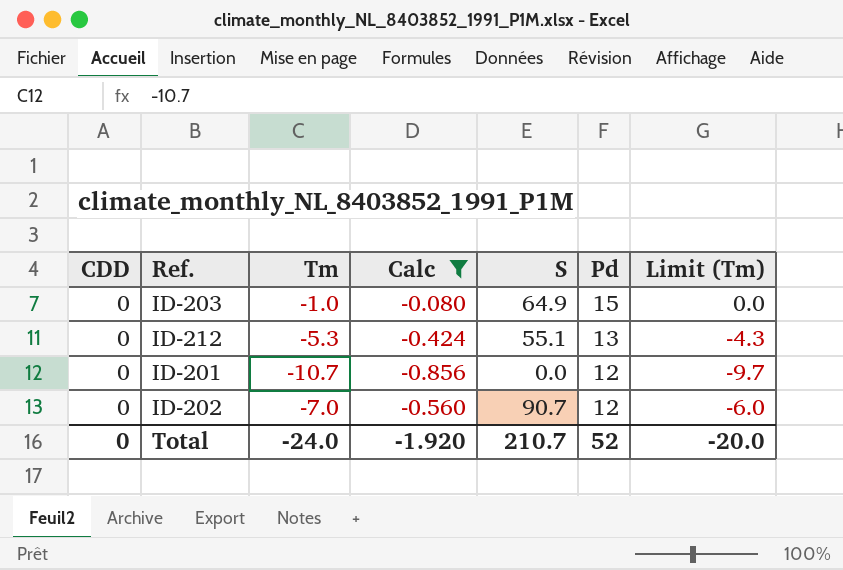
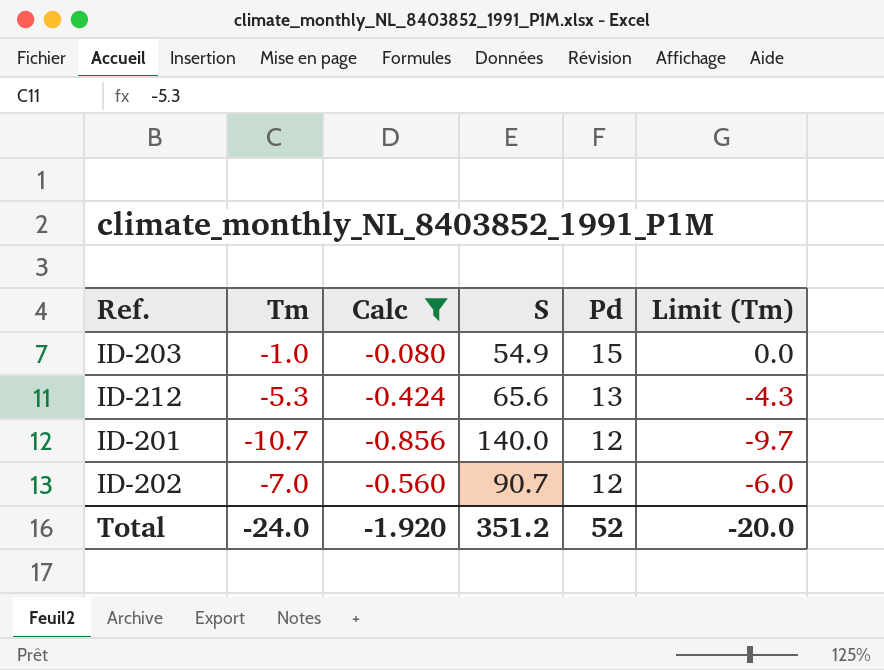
column CDD | position: 1 -> none
ID-203 | S: 64.9 -> 54.9
ID-212 | S: 55.1 -> 65.6
ID-201 | S: 0.0 -> 140.0
Total | S: 210.7 -> 351.2

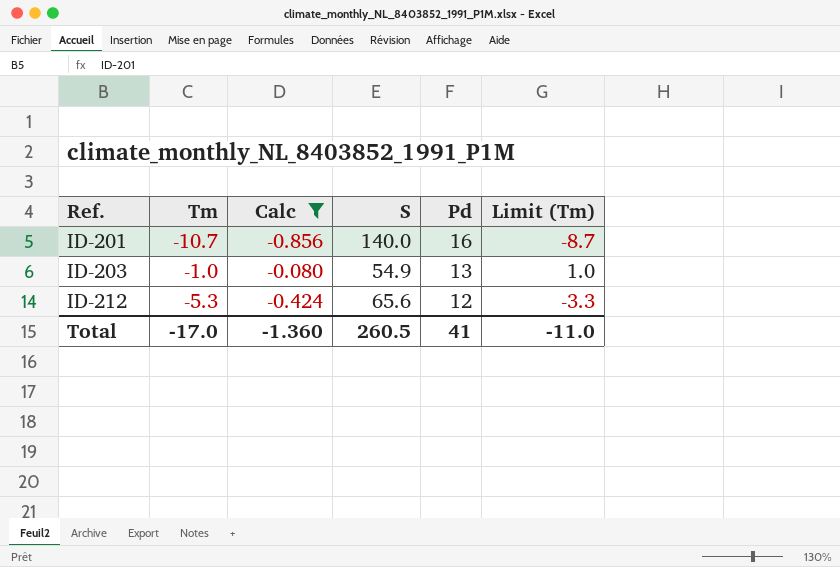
row order: Pd descending -> Ref. ascending
column Limit (Tm) | formula: [Tm] + 1 -> [Tm] + 2
row ID-202: -7.0 | -0.560 | 90.7 | 12 | -6.0 -> none
ID-201 | Pd: 12 -> 16
ID-203 | Pd: 15 -> 13
ID-212 | Pd: 13 -> 12
Total | Tm: -24.0 -> -17.0
Total | Calc: -1.920 -> -1.360
Total | S: 351.2 -> 260.5
Total | Pd: 52 -> 41
Total | Limit (Tm): -20.0 -> -11.0

